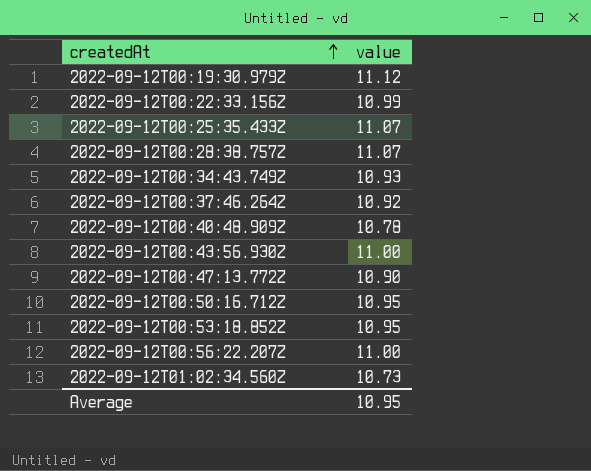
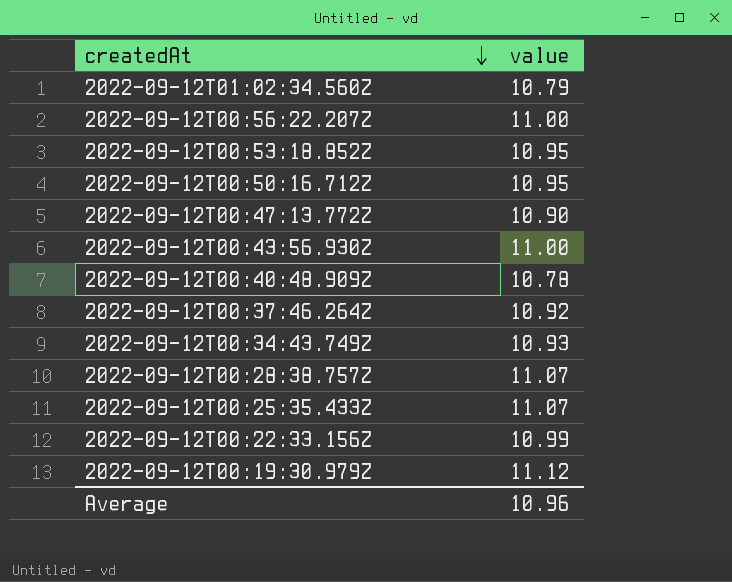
row order: createdAt ascending -> createdAt descending
2022-09-12T01:02:34.560Z | value: 10.73 -> 10.79
Average | value: 10.95 -> 10.96

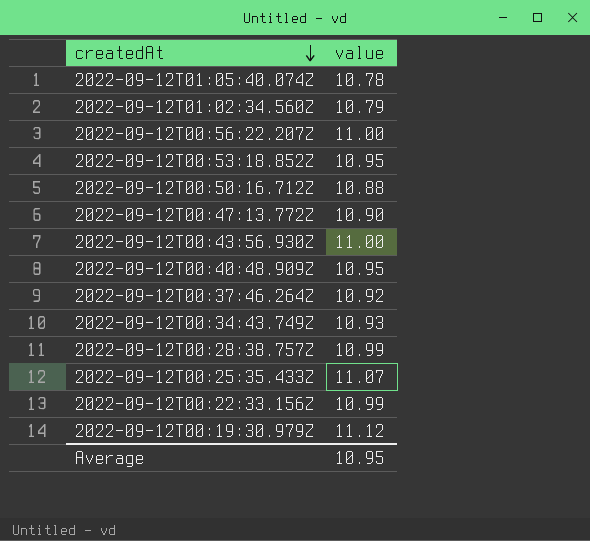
row 2022-09-12T01:05:40.074Z: none -> 10.78
2022-09-12T00:50:16.712Z | value: 10.95 -> 10.88
2022-09-12T00:40:48.909Z | value: 10.78 -> 10.95
2022-09-12T00:28:38.757Z | value: 11.07 -> 10.99
Average | value: 10.96 -> 10.95

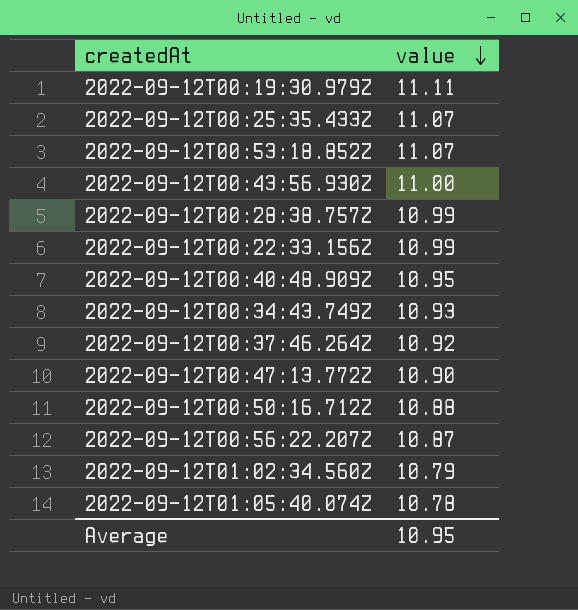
row order: createdAt descending -> value descending
2022-09-12T00:19:30.979Z | value: 11.12 -> 11.11
2022-09-12T00:53:18.852Z | value: 10.95 -> 11.07
2022-09-12T00:56:22.207Z | value: 11.00 -> 10.87

